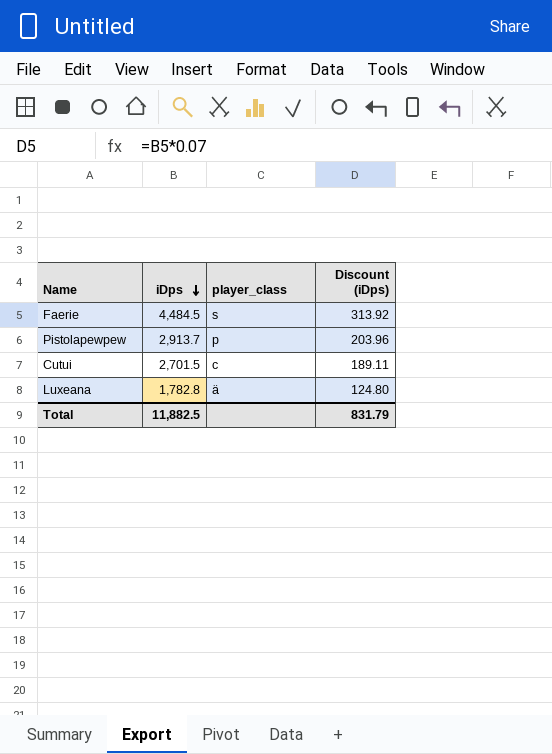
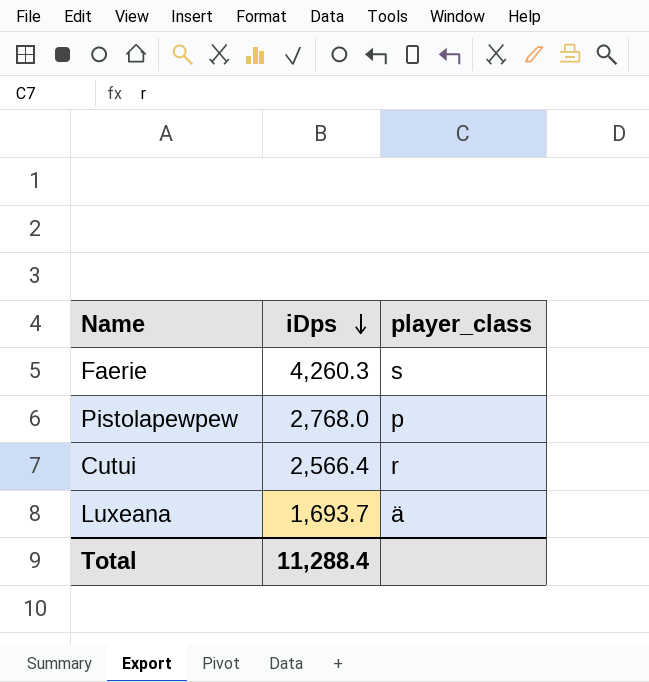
column Discount (iDps) | formula: [iDps] * 0.07 -> none
Faerie | iDps: 4,484.5 -> 4,260.3
Pistolapewpew | iDps: 2,913.7 -> 2,768.0
Cutui | iDps: 2,701.5 -> 2,566.4
Cutui | player_class: c -> r
Luxeana | iDps: 1,782.8 -> 1,693.7
Total | iDps: 11,882.5 -> 11,288.4

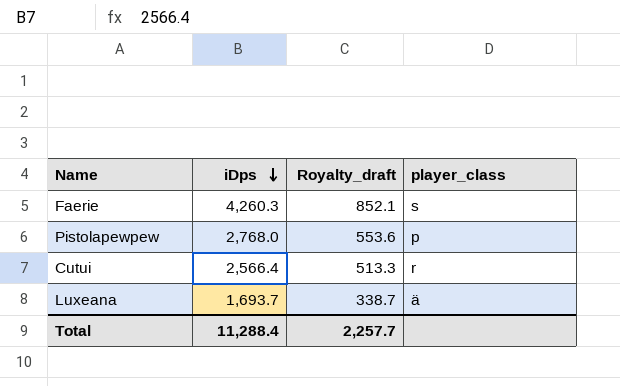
column Royalty_draft | formula: none -> [iDps] * 0.2

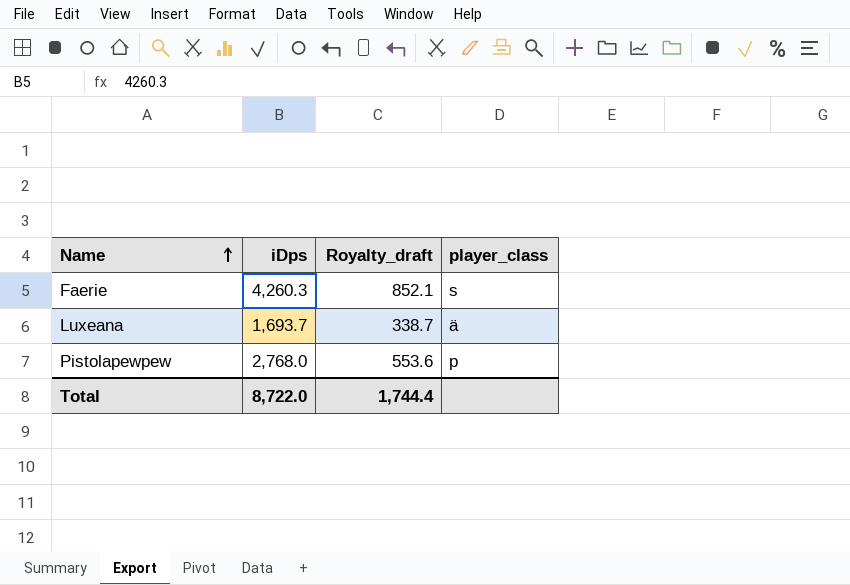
row order: iDps descending -> Name ascending
row Cutui: 2,566.4 | 513.3 | r -> none
Total | iDps: 11,288.4 -> 8,722.0
Total | Royalty_draft: 2,257.7 -> 1,744.4

